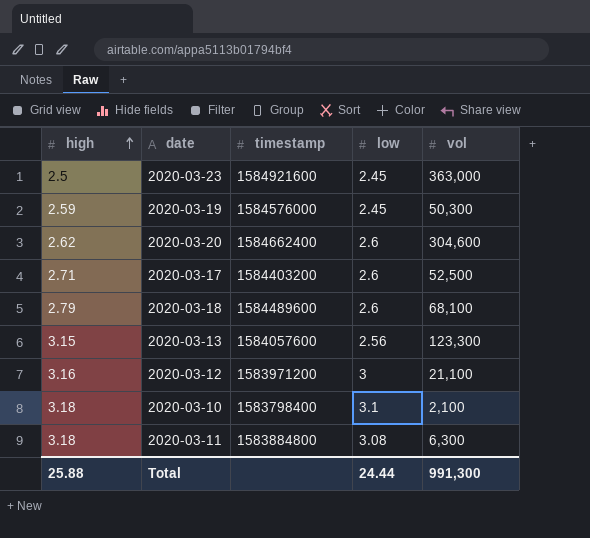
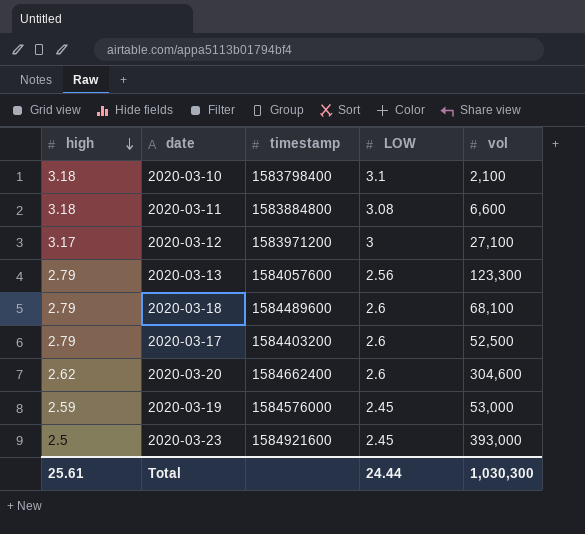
row order: high ascending -> high descending
column name: low -> LOW
2020-03-11 | vol: 6,300 -> 6,600
2020-03-12 | high: 3.16 -> 3.17
2020-03-12 | vol: 21,100 -> 27,100
2020-03-13 | high: 3.15 -> 2.79
2020-03-17 | high: 2.71 -> 2.79
2020-03-19 | vol: 50,300 -> 53,000
2020-03-23 | vol: 363,000 -> 393,000
Total | high: 25.88 -> 25.61
Total | vol: 991,300 -> 1,030,300

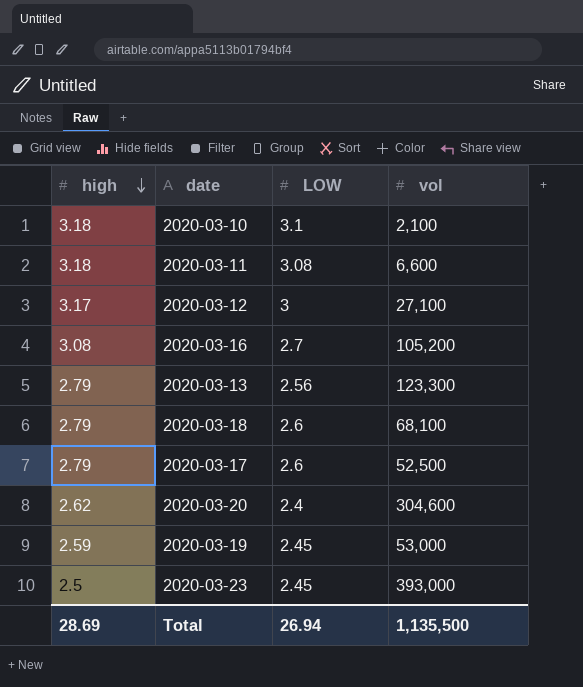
column timestamp | position: 3 -> none
row 2020-03-16: none -> 3.08 | 2.7 | 105,200
2020-03-20 | LOW: 2.6 -> 2.4
Total | high: 25.61 -> 28.69
Total | LOW: 24.44 -> 26.94
Total | vol: 1,030,300 -> 1,135,500

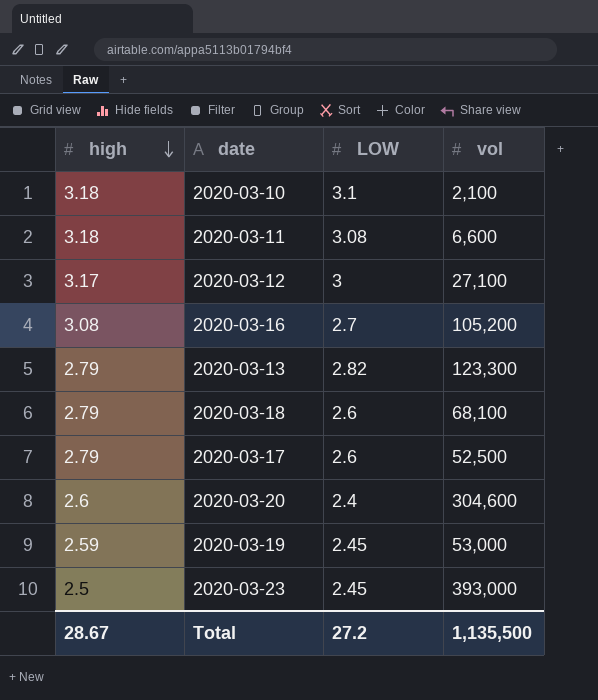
2020-03-13 | LOW: 2.56 -> 2.82
2020-03-20 | high: 2.62 -> 2.6
Total | high: 28.69 -> 28.67
Total | LOW: 26.94 -> 27.2

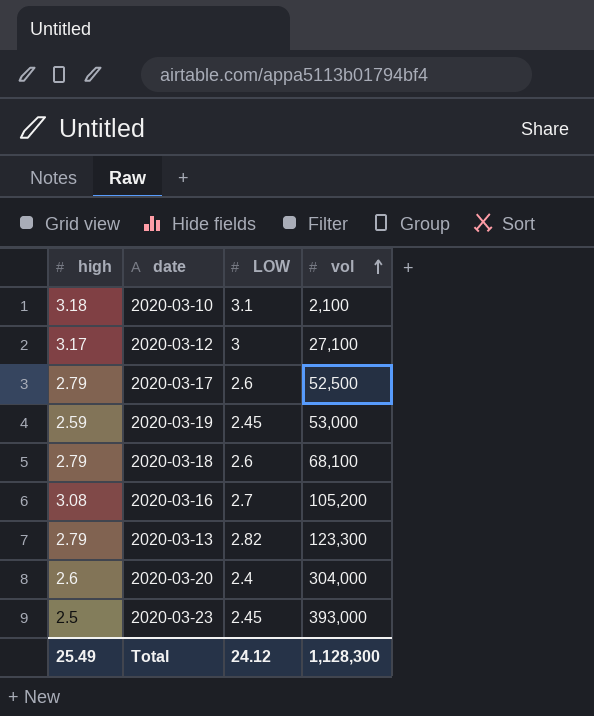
row order: high descending -> vol ascending
row 2020-03-11: 3.18 | 3.08 | 6,600 -> none
2020-03-20 | vol: 304,600 -> 304,000
Total | high: 28.67 -> 25.49
Total | LOW: 27.2 -> 24.12
Total | vol: 1,135,500 -> 1,128,300

